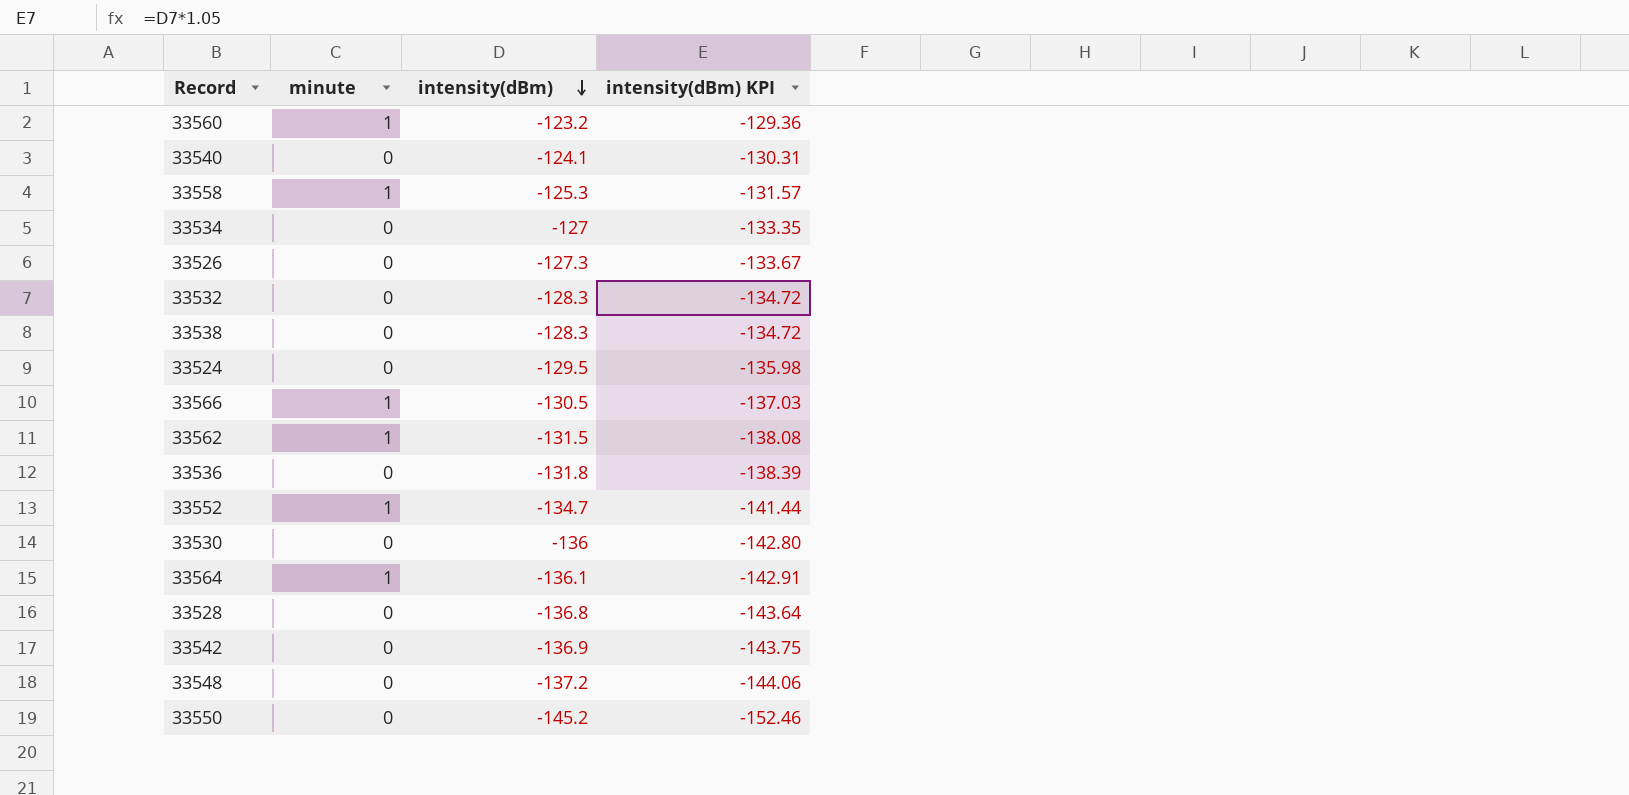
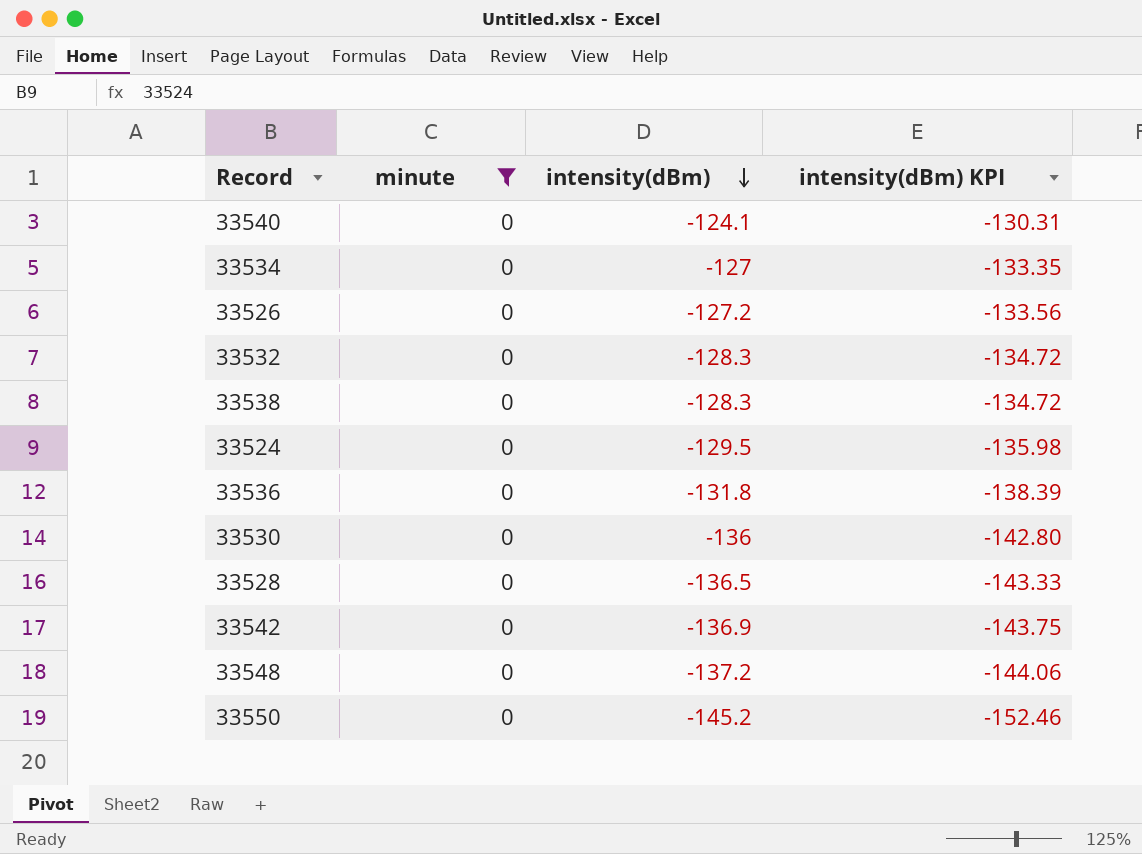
filter: none -> minute = 0
33526 | intensity(dBm): -127.3 -> -127.2
33526 | intensity(dBm) KPI: -133.67 -> -133.56
33528 | intensity(dBm): -136.8 -> -136.5
33528 | intensity(dBm) KPI: -143.64 -> -143.33

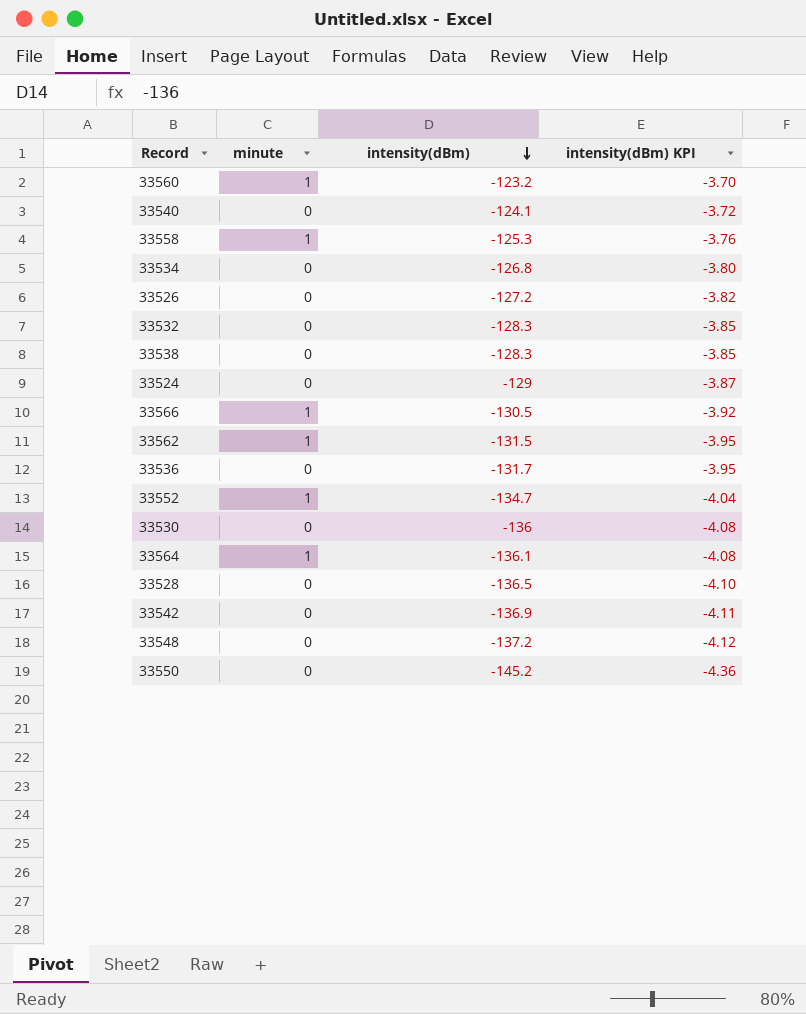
filter: minute = 0 -> none
column intensity(dBm) KPI | formula: [intensity(dBm)] * 1.05 -> [intensity(dBm)] * 0.03
33534 | intensity(dBm): -127 -> -126.8
33524 | intensity(dBm): -129.5 -> -129
33536 | intensity(dBm): -131.8 -> -131.7

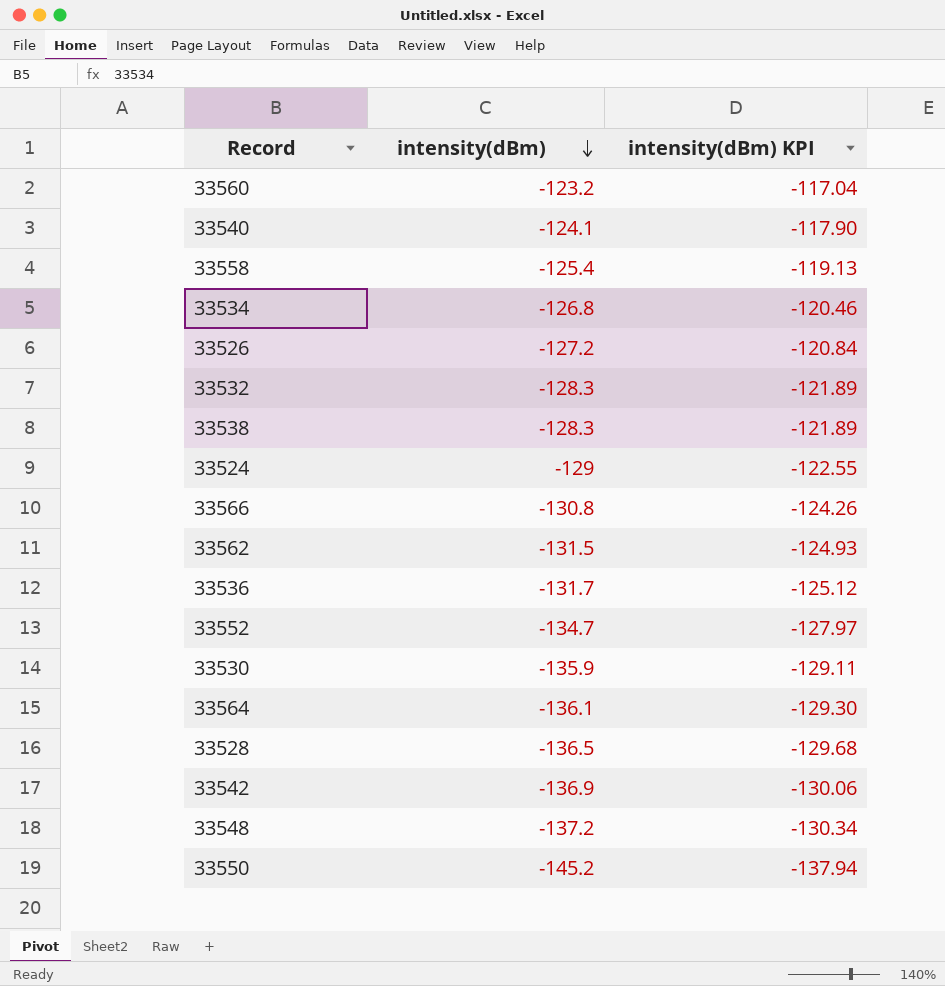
column minute | position: 2 -> none
column intensity(dBm) KPI | formula: [intensity(dBm)] * 0.03 -> [intensity(dBm)] * 0.95
33558 | intensity(dBm): -125.3 -> -125.4
33566 | intensity(dBm): -130.5 -> -130.8
33530 | intensity(dBm): -136 -> -135.9

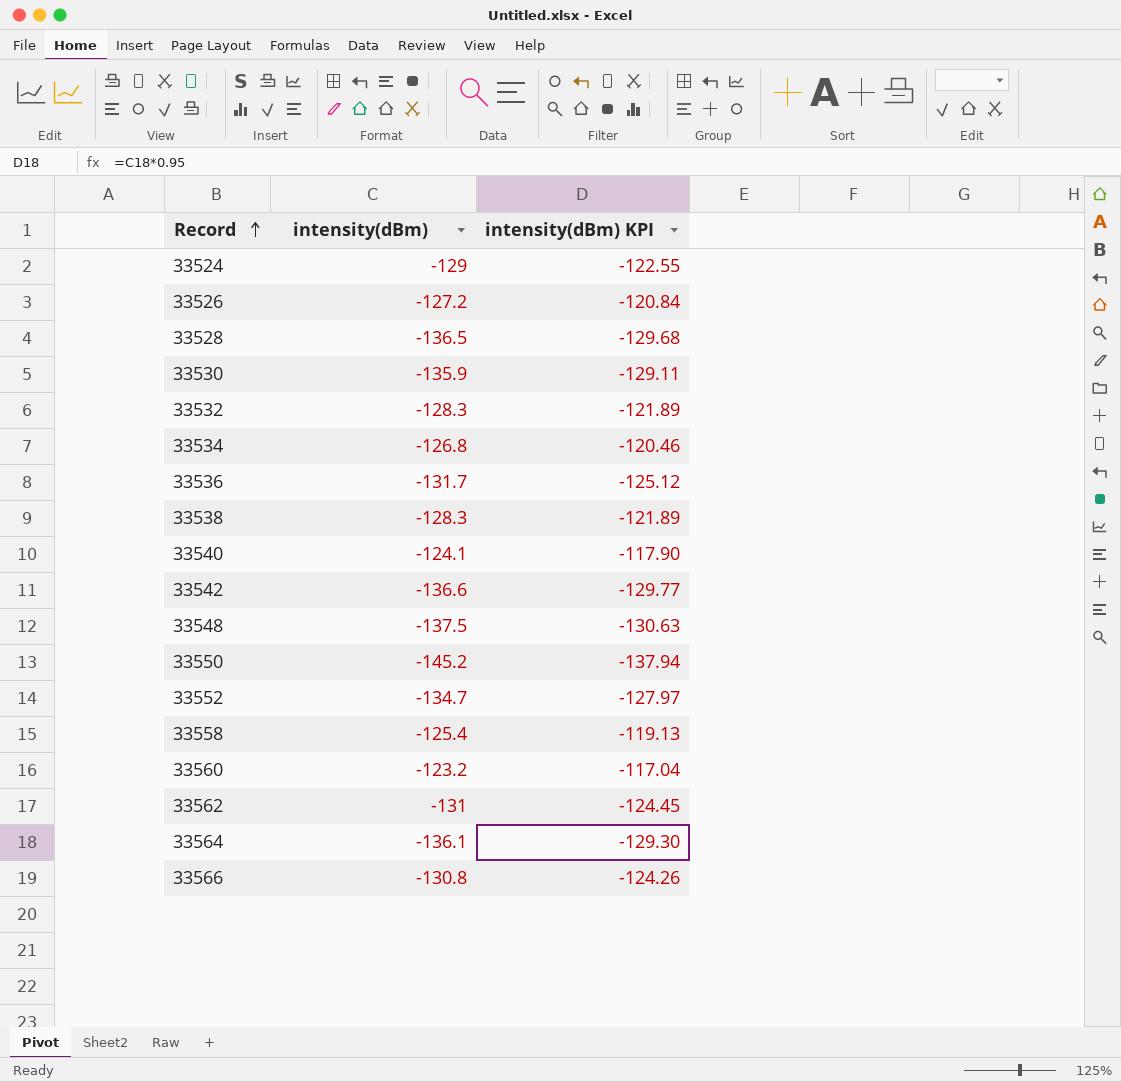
row order: intensity(dBm) descending -> Record ascending
33542 | intensity(dBm): -136.9 -> -136.6
33542 | intensity(dBm) KPI: -130.06 -> -129.77
33548 | intensity(dBm): -137.2 -> -137.5
33548 | intensity(dBm) KPI: -130.34 -> -130.63
33562 | intensity(dBm): -131.5 -> -131
33562 | intensity(dBm) KPI: -124.93 -> -124.45

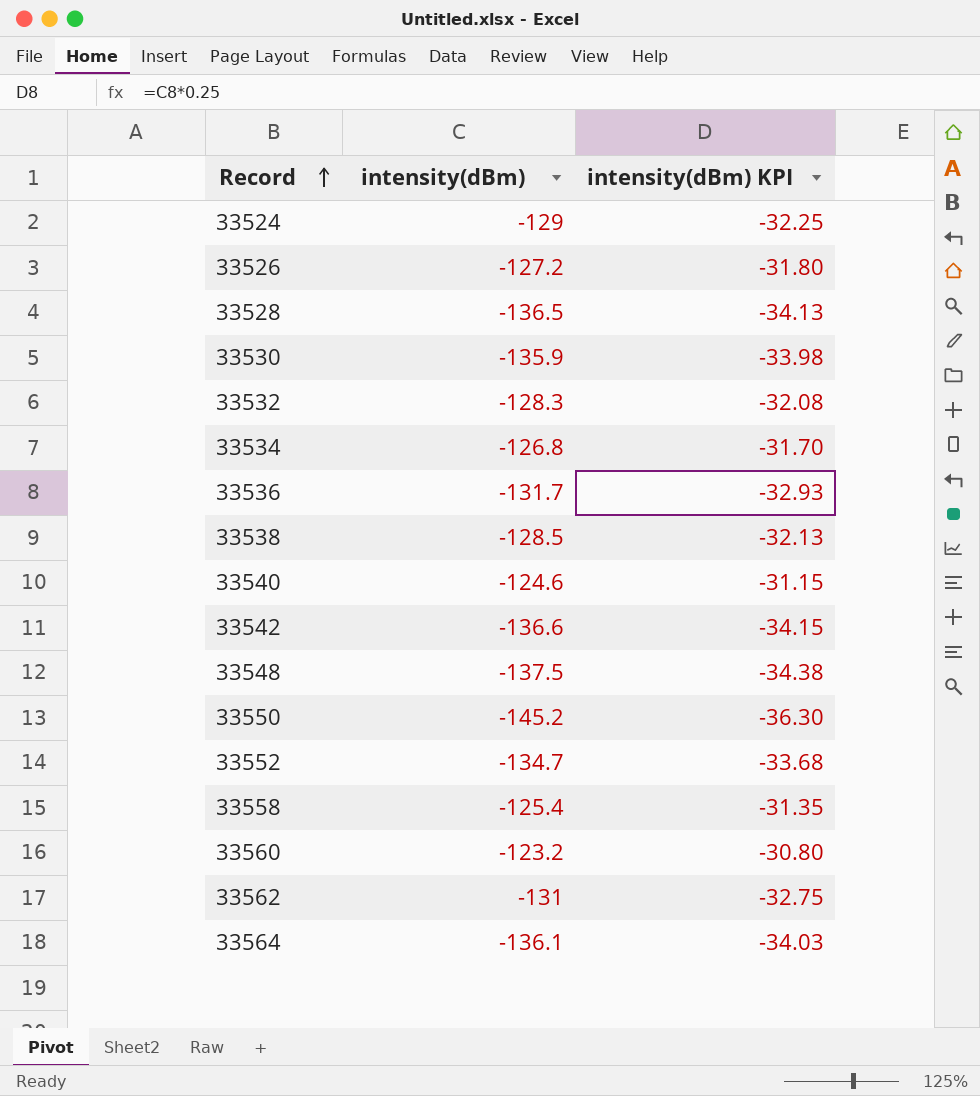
column intensity(dBm) KPI | formula: [intensity(dBm)] * 0.95 -> [intensity(dBm)] * 0.25
row 33566: -130.8 | -124.26 -> none
33538 | intensity(dBm): -128.3 -> -128.5
33540 | intensity(dBm): -124.1 -> -124.6

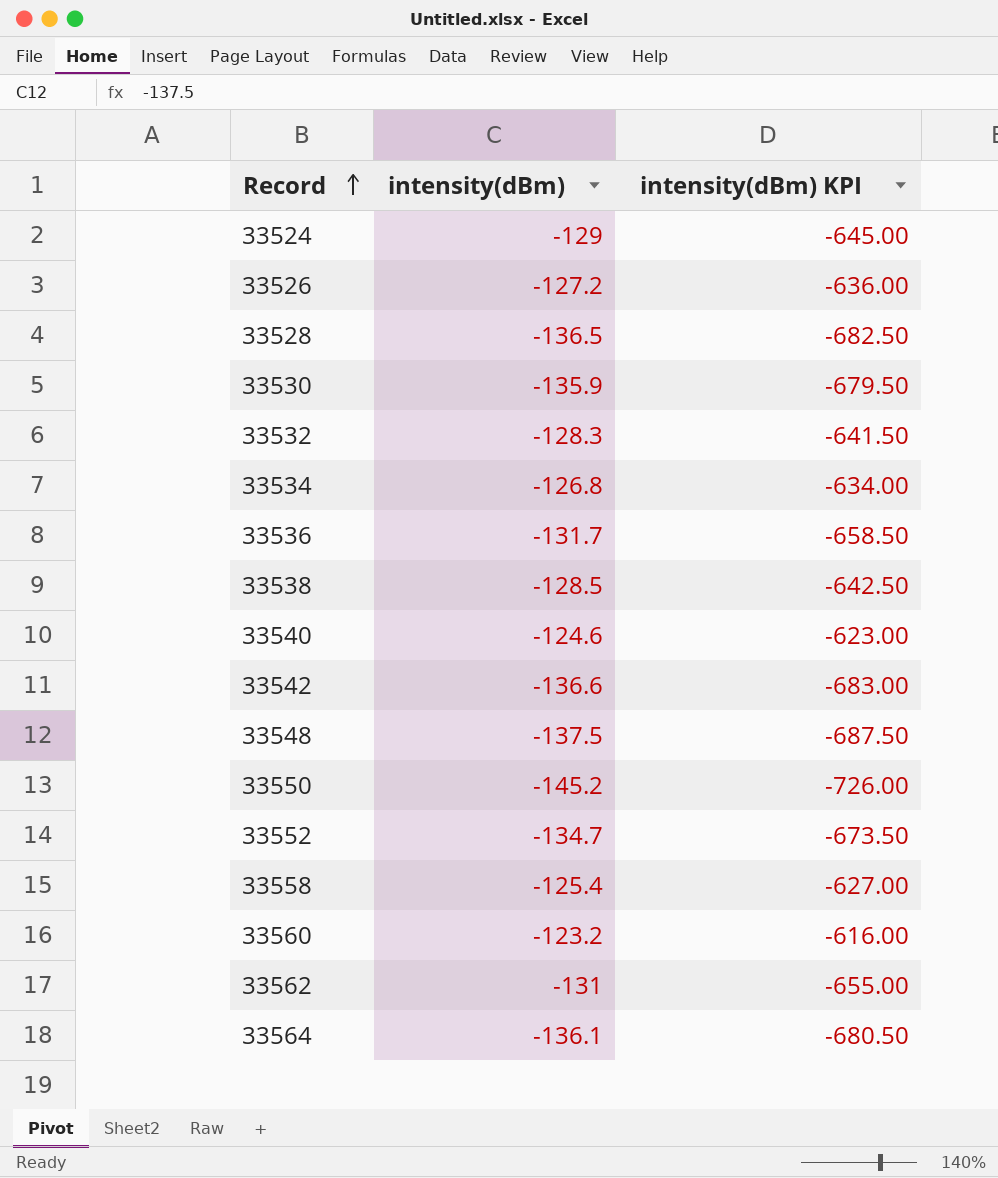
column intensity(dBm) KPI | formula: [intensity(dBm)] * 0.25 -> [intensity(dBm)] * 5

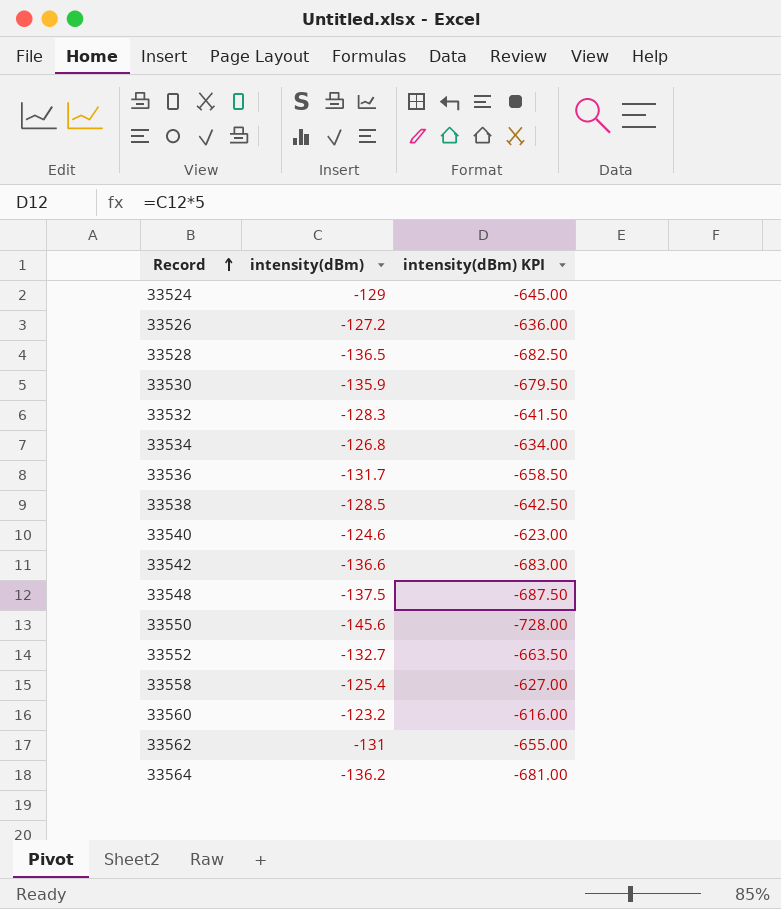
33550 | intensity(dBm): -145.2 -> -145.6
33550 | intensity(dBm) KPI: -726.00 -> -728.00
33552 | intensity(dBm): -134.7 -> -132.7
33552 | intensity(dBm) KPI: -673.50 -> -663.50
33564 | intensity(dBm): -136.1 -> -136.2
33564 | intensity(dBm) KPI: -680.50 -> -681.00

